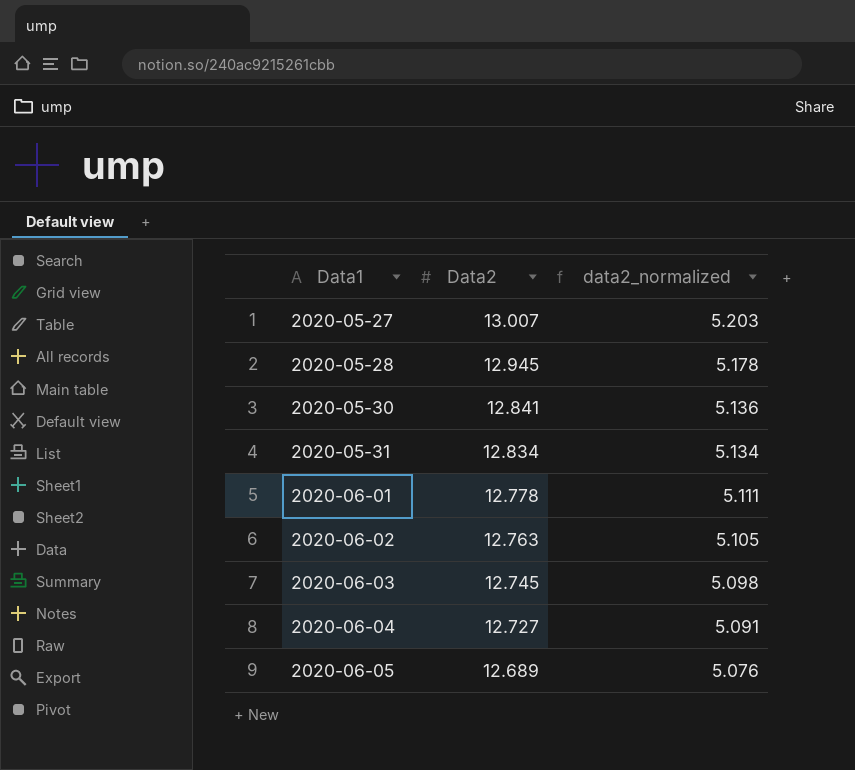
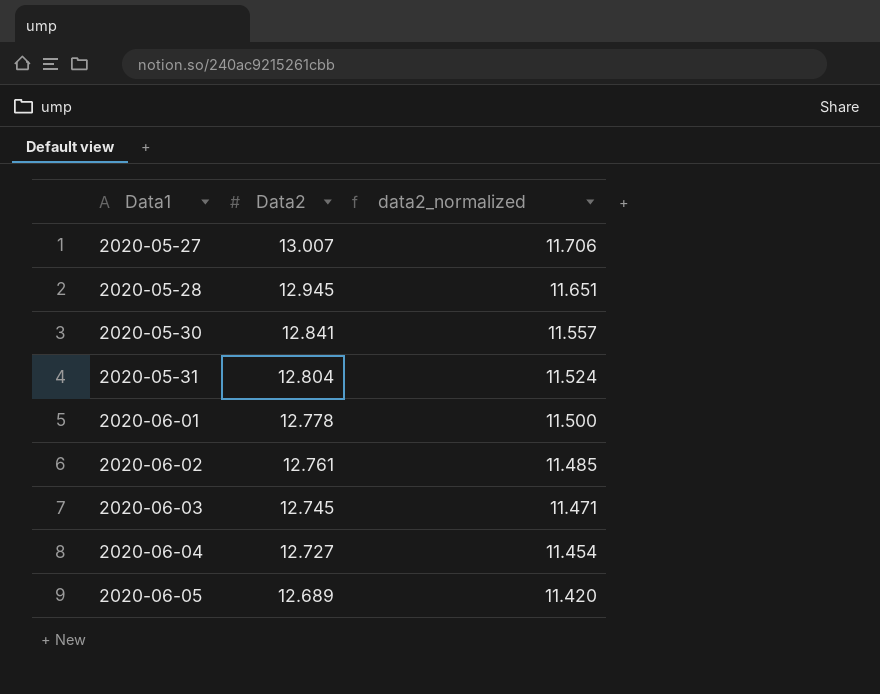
column data2_normalized | formula: [Data2] * 0.4 -> [Data2] * 0.9
2020-05-31 | Data2: 12.834 -> 12.804
2020-06-02 | Data2: 12.763 -> 12.761

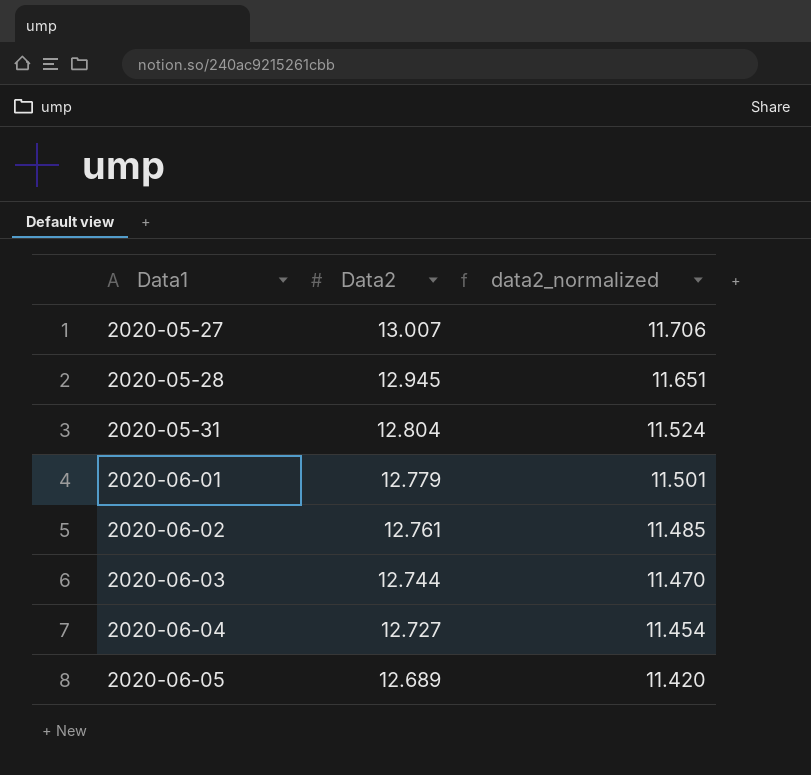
row 2020-05-30: 12.841 | 11.557 -> none
2020-06-01 | Data2: 12.778 -> 12.779
2020-06-01 | data2_normalized: 11.500 -> 11.501
2020-06-03 | Data2: 12.745 -> 12.744
2020-06-03 | data2_normalized: 11.471 -> 11.470

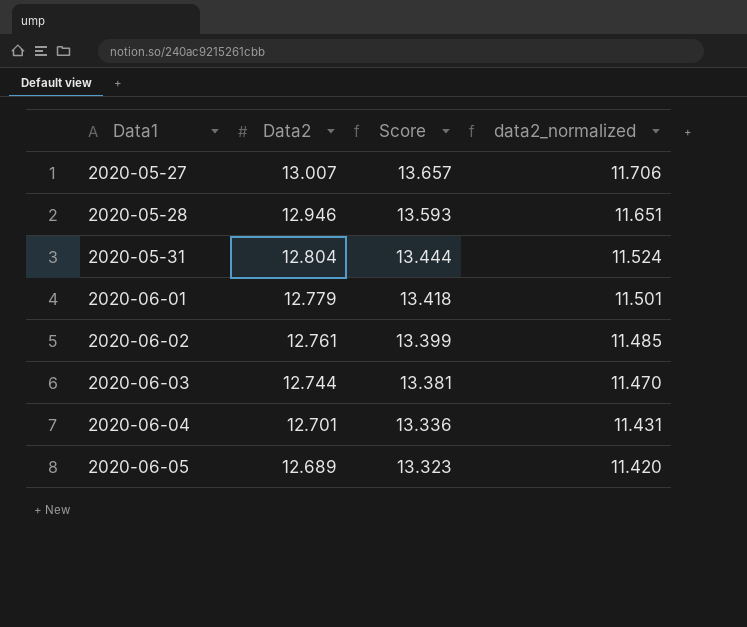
column Score | formula: none -> [Data2] * 1.05
2020-05-28 | Data2: 12.945 -> 12.946
2020-06-04 | Data2: 12.727 -> 12.701
2020-06-04 | data2_normalized: 11.454 -> 11.431

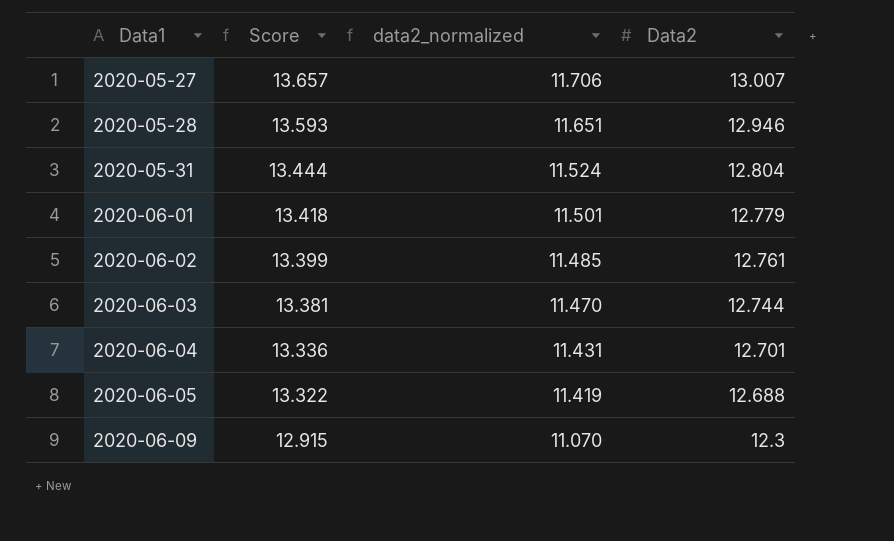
column Data2 | position: 2 -> 4
2020-06-05 | Score: 13.323 -> 13.322
2020-06-05 | data2_normalized: 11.420 -> 11.419
2020-06-05 | Data2: 12.689 -> 12.688
row 2020-06-09: none -> 12.915 | 11.070 | 12.3

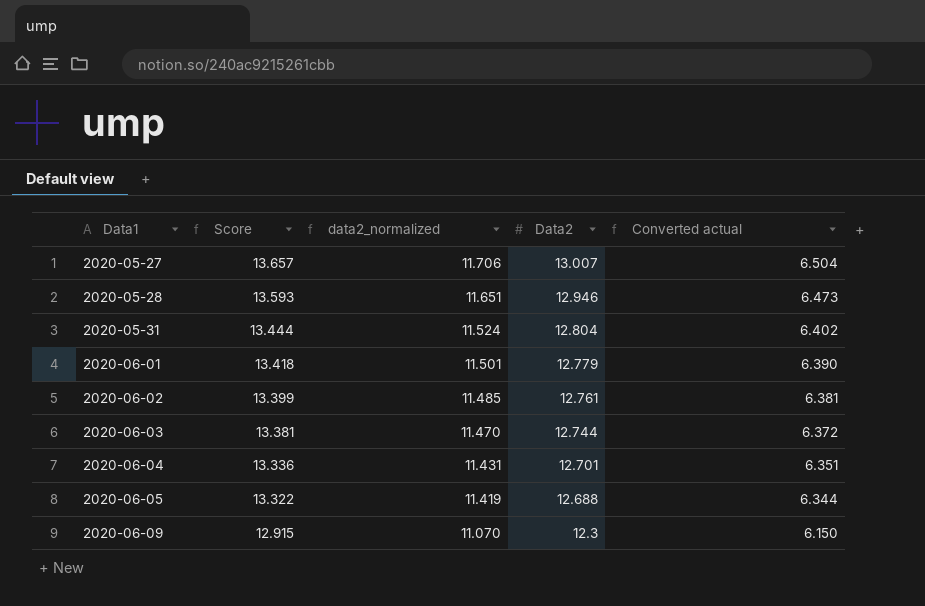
column Converted actual | formula: none -> [Data2] * 0.5

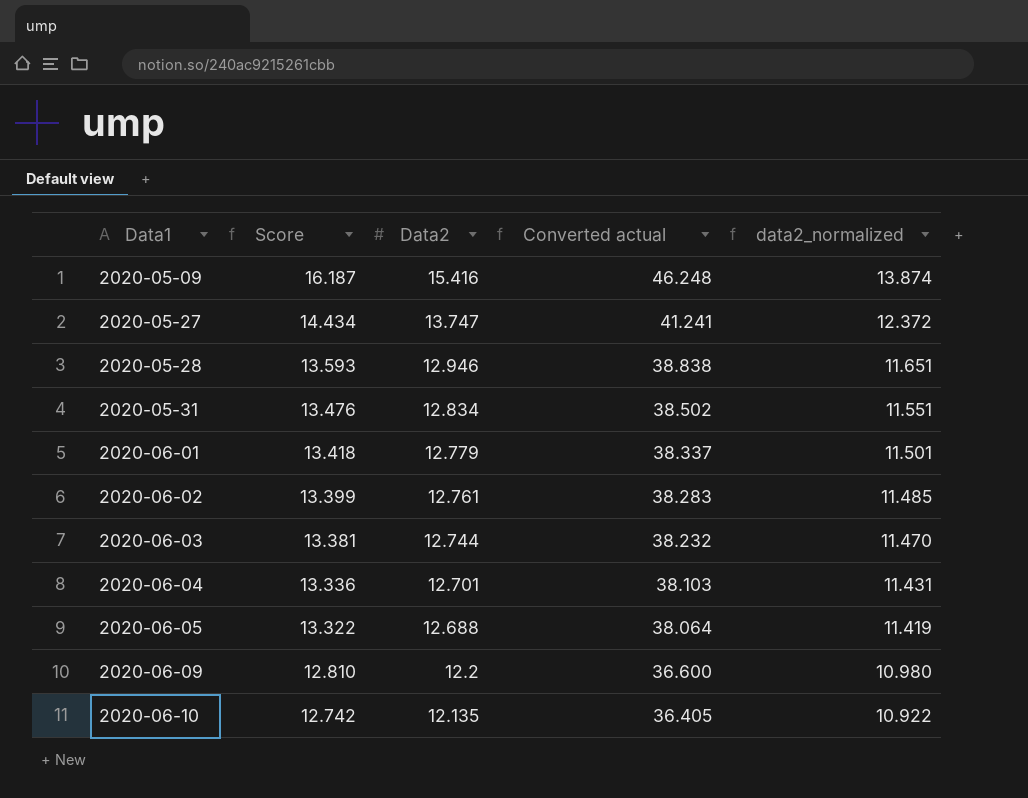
column Converted actual | formula: [Data2] * 0.5 -> [Data2] * 3
column data2_normalized | position: 3 -> 5
row 2020-05-09: none -> 16.187 | 15.416 | 46.248 | 13.874
2020-05-27 | Score: 13.657 -> 14.434
2020-05-27 | Data2: 13.007 -> 13.747
2020-05-27 | data2_normalized: 11.706 -> 12.372
2020-05-31 | Score: 13.444 -> 13.476
2020-05-31 | Data2: 12.804 -> 12.834
2020-05-31 | data2_normalized: 11.524 -> 11.551
2020-06-09 | Score: 12.915 -> 12.810
2020-06-09 | Data2: 12.3 -> 12.2
2020-06-09 | data2_normalized: 11.070 -> 10.980
row 2020-06-10: none -> 12.742 | 12.135 | 36.405 | 10.922

